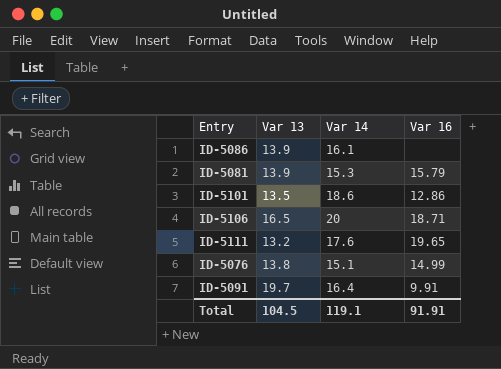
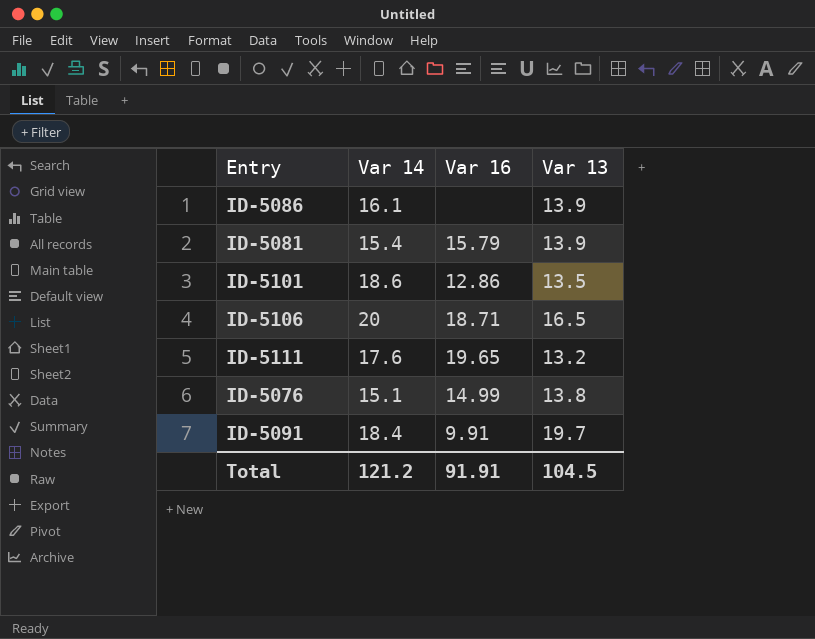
column Var 13 | position: 2 -> 4
ID-5081 | Var 14: 15.3 -> 15.4
ID-5091 | Var 14: 16.4 -> 18.4
Total | Var 14: 119.1 -> 121.2

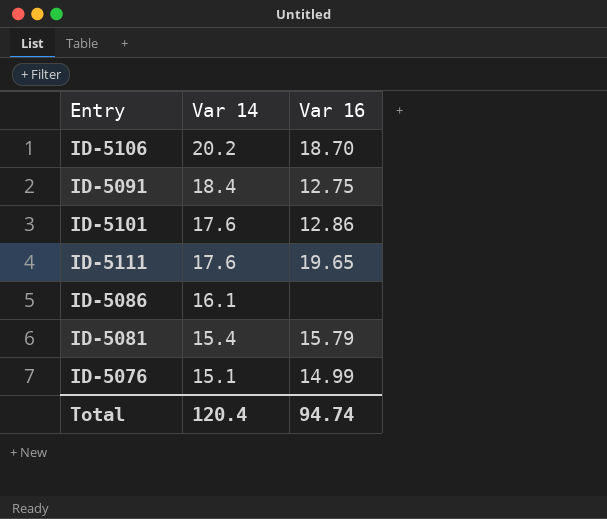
row order: none -> Var 14 descending
column Var 13 | position: 4 -> none
ID-5106 | Var 14: 20 -> 20.2
ID-5106 | Var 16: 18.71 -> 18.70
ID-5091 | Var 16: 9.91 -> 12.75
ID-5101 | Var 14: 18.6 -> 17.6
Total | Var 14: 121.2 -> 120.4
Total | Var 16: 91.91 -> 94.74

